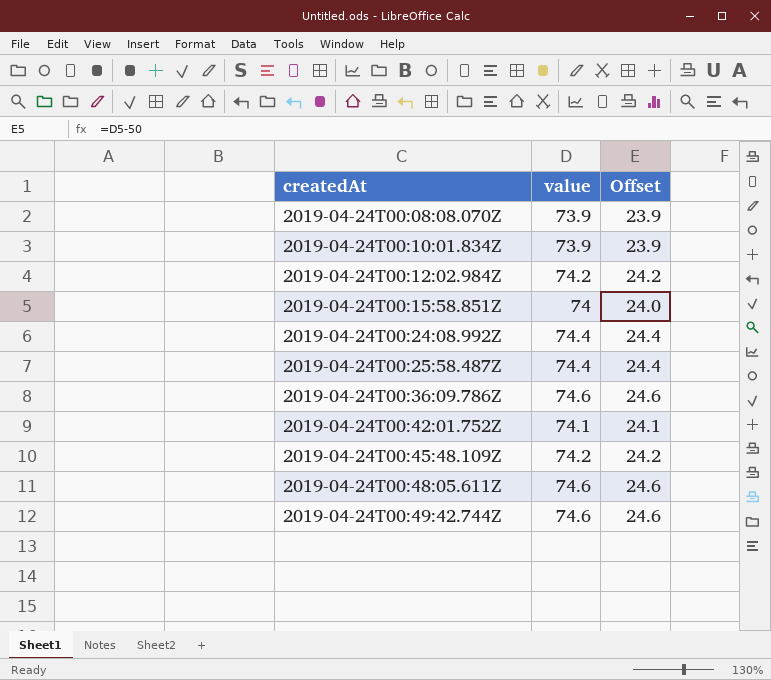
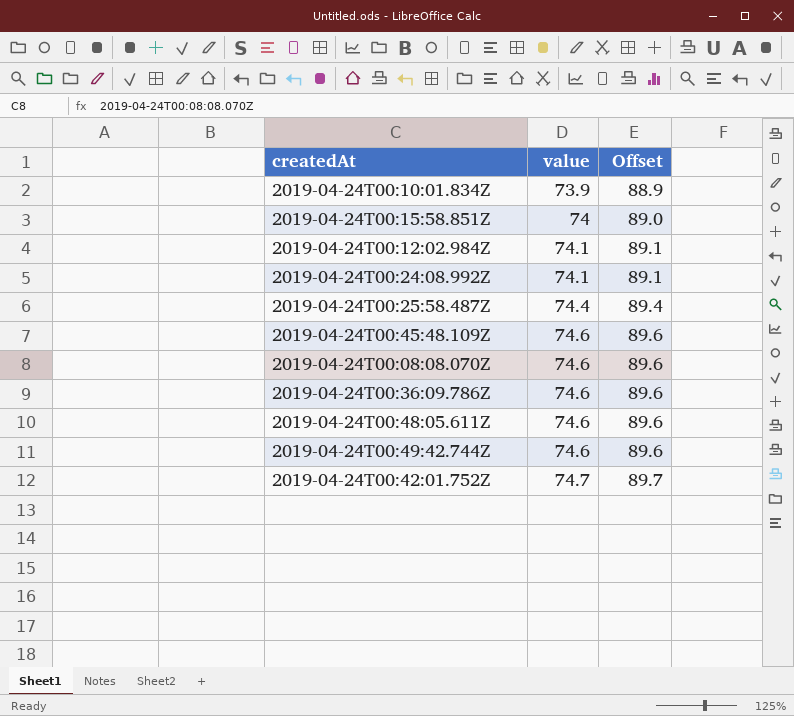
row order: createdAt ascending -> value ascending
column Offset | formula: [value] - 50 -> [value] + 15
2019-04-24T00:12:02.984Z | value: 74.2 -> 74.1
2019-04-24T00:24:08.992Z | value: 74.4 -> 74.1
2019-04-24T00:45:48.109Z | value: 74.2 -> 74.6
2019-04-24T00:08:08.070Z | value: 73.9 -> 74.6
2019-04-24T00:42:01.752Z | value: 74.1 -> 74.7

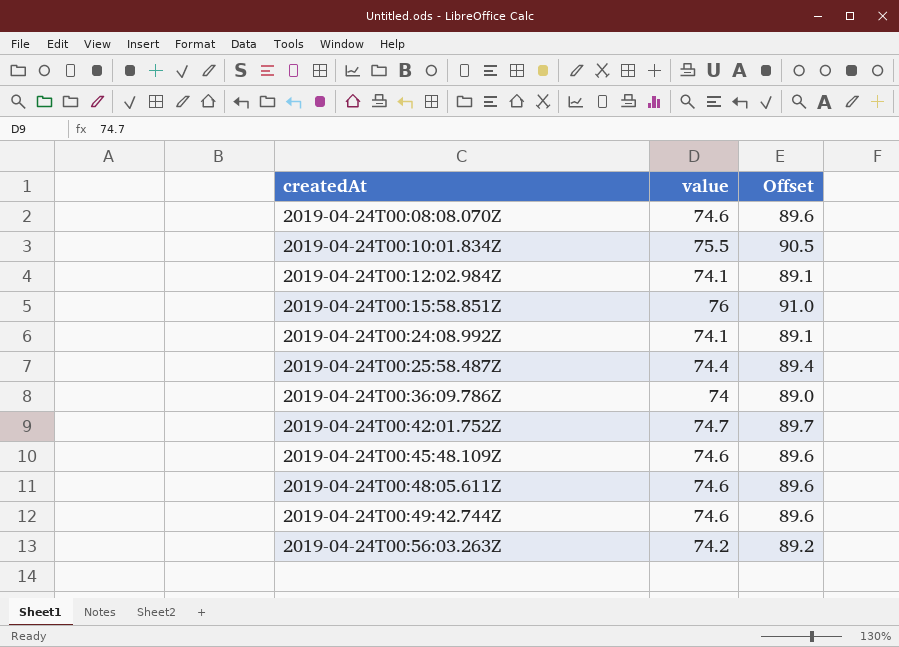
row order: value ascending -> createdAt ascending
2019-04-24T00:10:01.834Z | value: 73.9 -> 75.5
2019-04-24T00:10:01.834Z | Offset: 88.9 -> 90.5
2019-04-24T00:15:58.851Z | value: 74 -> 76
2019-04-24T00:15:58.851Z | Offset: 89.0 -> 91.0
2019-04-24T00:36:09.786Z | value: 74.6 -> 74
2019-04-24T00:36:09.786Z | Offset: 89.6 -> 89.0
row 2019-04-24T00:56:03.263Z: none -> 74.2 | 89.2

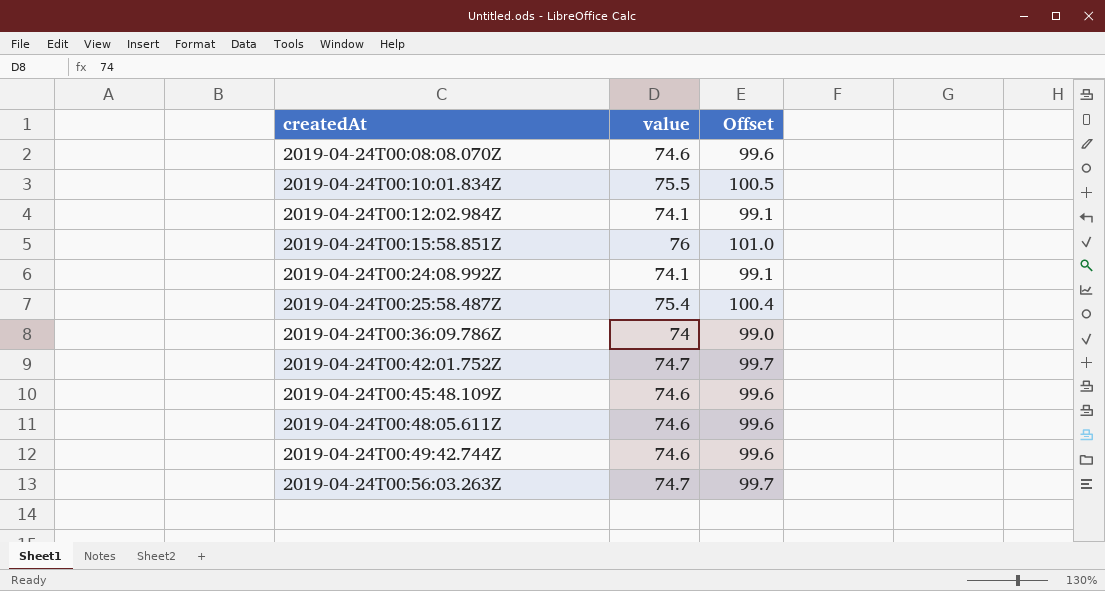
column Offset | formula: [value] + 15 -> [value] + 25
2019-04-24T00:25:58.487Z | value: 74.4 -> 75.4
2019-04-24T00:56:03.263Z | value: 74.2 -> 74.7

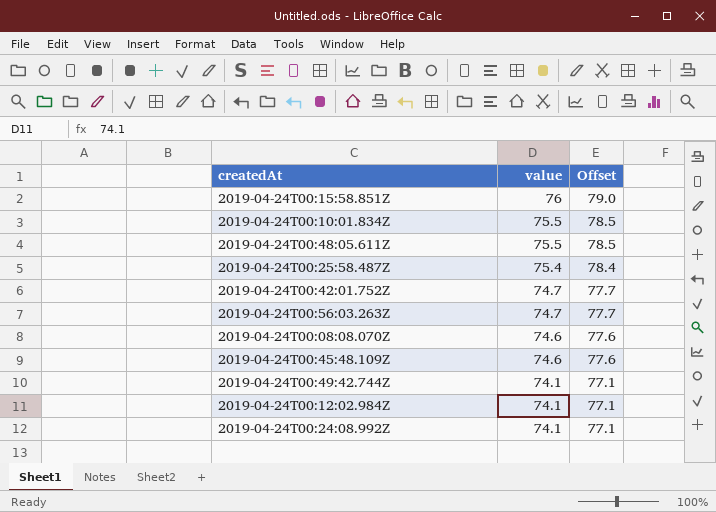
row order: createdAt ascending -> value descending
column Offset | formula: [value] + 25 -> [value] + 3
row 2019-04-24T00:36:09.786Z: 74 | 99.0 -> none
2019-04-24T00:48:05.611Z | value: 74.6 -> 75.5
2019-04-24T00:49:42.744Z | value: 74.6 -> 74.1

